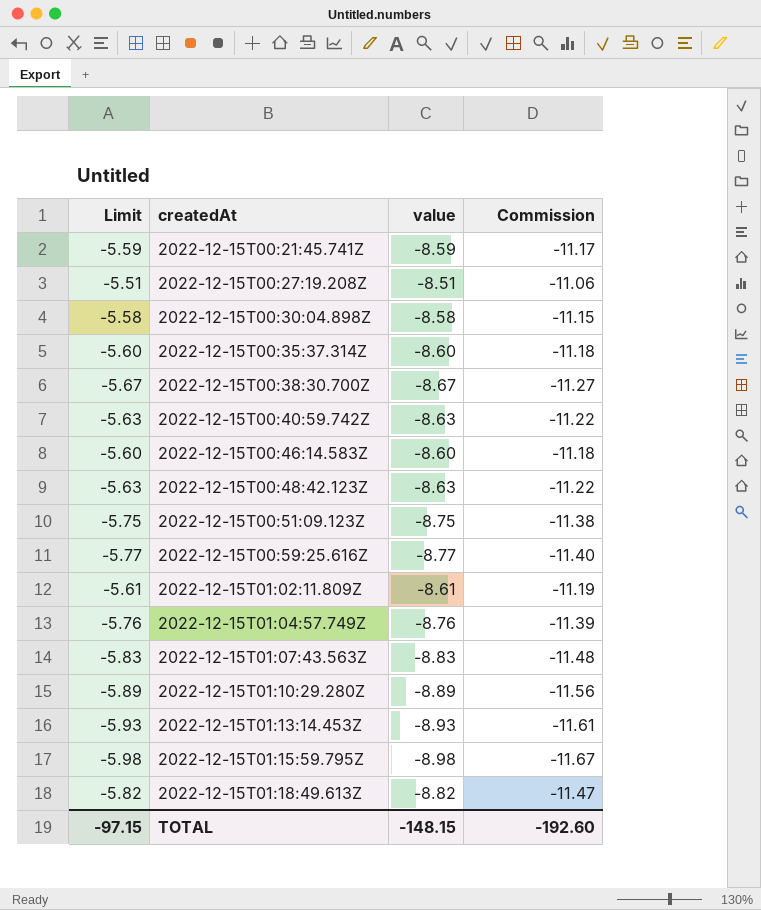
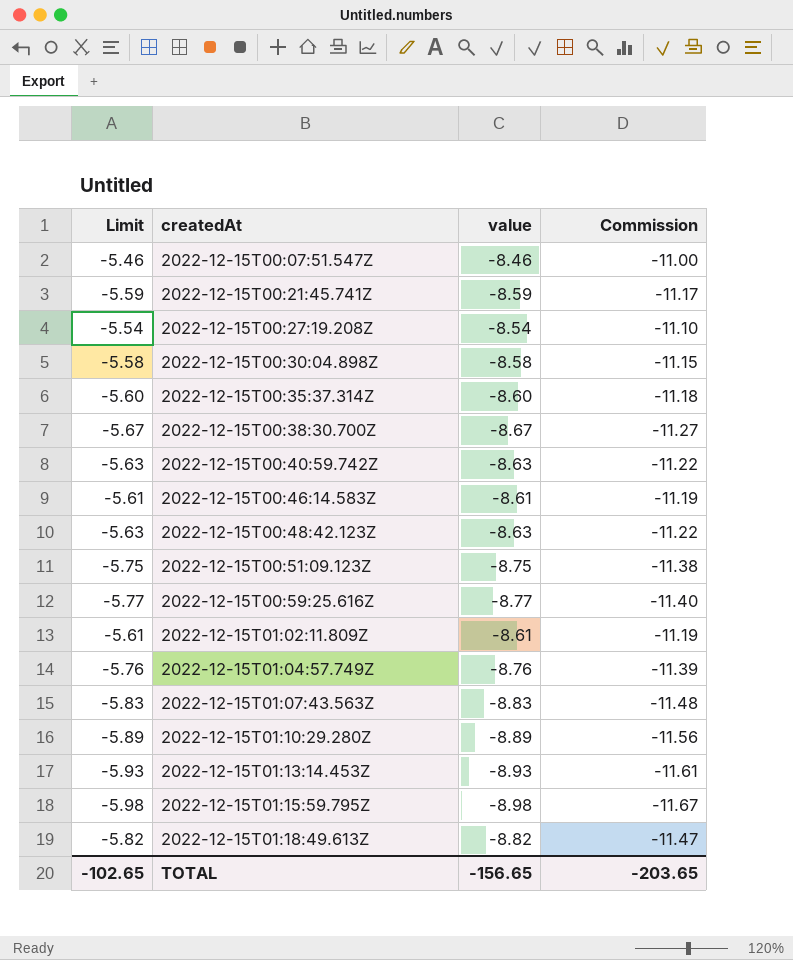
row 2022-12-15T00:07:51.547Z: none -> -5.46 | -8.46 | -11.00
2022-12-15T00:27:19.208Z | Limit: -5.51 -> -5.54
2022-12-15T00:27:19.208Z | value: -8.51 -> -8.54
2022-12-15T00:27:19.208Z | Commission: -11.06 -> -11.10
2022-12-15T00:46:14.583Z | Limit: -5.60 -> -5.61
2022-12-15T00:46:14.583Z | value: -8.60 -> -8.61
2022-12-15T00:46:14.583Z | Commission: -11.18 -> -11.19
TOTAL | Limit: -97.15 -> -102.65
TOTAL | value: -148.15 -> -156.65
TOTAL | Commission: -192.60 -> -203.65

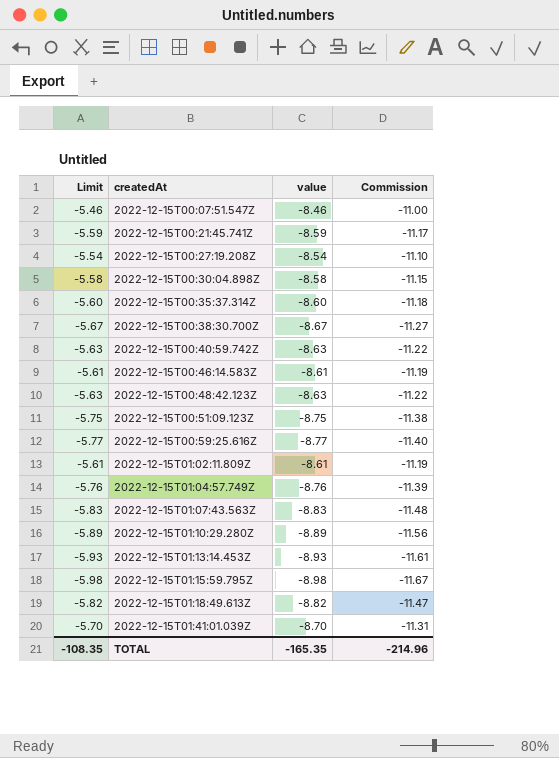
row 2022-12-15T01:41:01.039Z: none -> -5.70 | -8.70 | -11.31
TOTAL | Limit: -102.65 -> -108.35
TOTAL | value: -156.65 -> -165.35
TOTAL | Commission: -203.65 -> -214.96

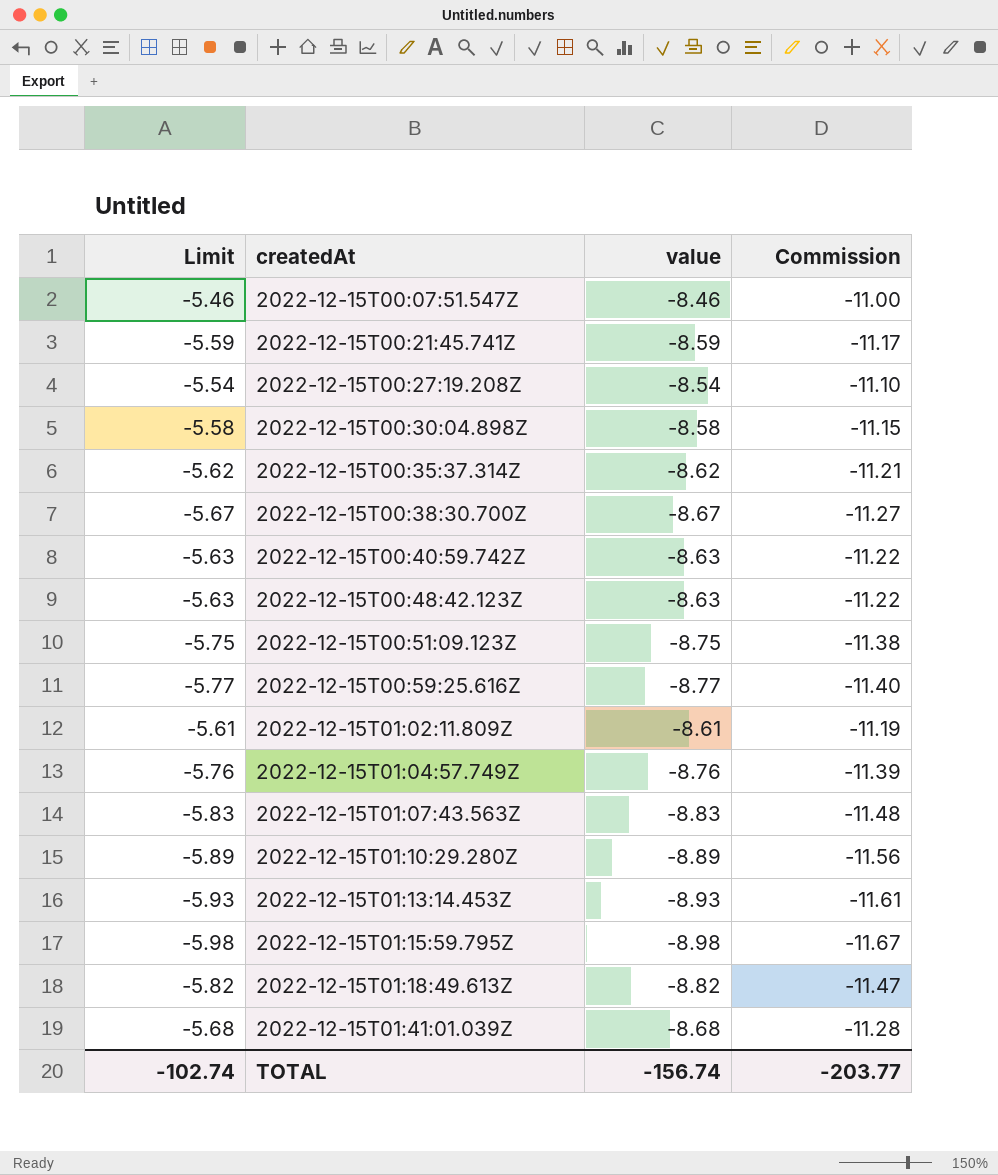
row 2022-12-15T00:46:14.583Z: -5.61 | -8.61 | -11.19 -> none
2022-12-15T00:35:37.314Z | Limit: -5.60 -> -5.62
2022-12-15T00:35:37.314Z | value: -8.60 -> -8.62
2022-12-15T00:35:37.314Z | Commission: -11.18 -> -11.21
2022-12-15T01:41:01.039Z | Limit: -5.70 -> -5.68
2022-12-15T01:41:01.039Z | value: -8.70 -> -8.68
2022-12-15T01:41:01.039Z | Commission: -11.31 -> -11.28
TOTAL | Limit: -108.35 -> -102.74
TOTAL | value: -165.35 -> -156.74
TOTAL | Commission: -214.96 -> -203.77

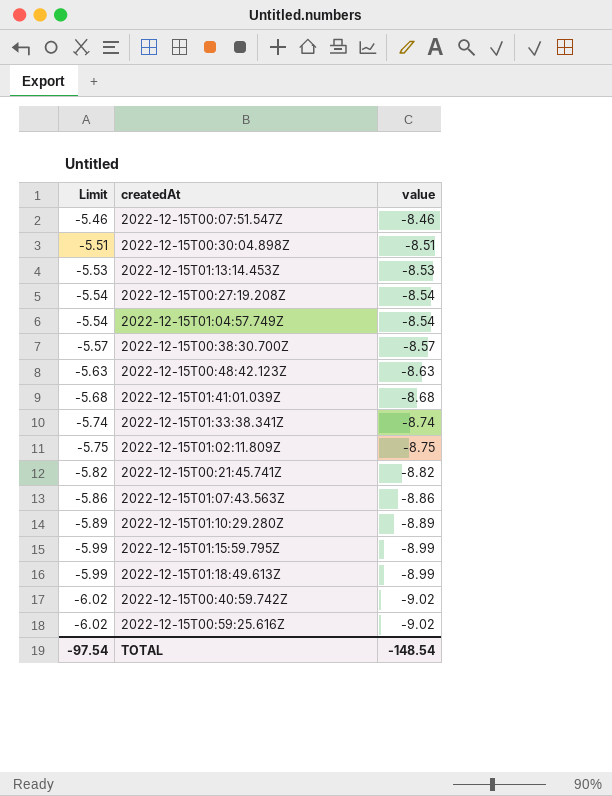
row order: createdAt ascending -> Limit descending
column Commission | formula: [value] * 1.3 -> none
row 2022-12-15T00:35:37.314Z: -5.62 | -8.62 | -11.21 -> none
row 2022-12-15T00:51:09.123Z: -5.75 | -8.75 | -11.38 -> none
2022-12-15T00:30:04.898Z | Limit: -5.58 -> -5.51
2022-12-15T00:30:04.898Z | value: -8.58 -> -8.51
2022-12-15T01:13:14.453Z | Limit: -5.93 -> -5.53
2022-12-15T01:13:14.453Z | value: -8.93 -> -8.53
2022-12-15T01:04:57.749Z | Limit: -5.76 -> -5.54
2022-12-15T01:04:57.749Z | value: -8.76 -> -8.54
2022-12-15T00:38:30.700Z | Limit: -5.67 -> -5.57
2022-12-15T00:38:30.700Z | value: -8.67 -> -8.57
row 2022-12-15T01:33:38.341Z: none -> -5.74 | -8.74
2022-12-15T01:02:11.809Z | Limit: -5.61 -> -5.75
2022-12-15T01:02:11.809Z | value: -8.61 -> -8.75
2022-12-15T00:21:45.741Z | Limit: -5.59 -> -5.82
2022-12-15T00:21:45.741Z | value: -8.59 -> -8.82
2022-12-15T01:07:43.563Z | Limit: -5.83 -> -5.86
2022-12-15T01:07:43.563Z | value: -8.83 -> -8.86
2022-12-15T01:15:59.795Z | Limit: -5.98 -> -5.99
2022-12-15T01:15:59.795Z | value: -8.98 -> -8.99
2022-12-15T01:18:49.613Z | Limit: -5.82 -> -5.99
2022-12-15T01:18:49.613Z | value: -8.82 -> -8.99
2022-12-15T00:40:59.742Z | Limit: -5.63 -> -6.02
2022-12-15T00:40:59.742Z | value: -8.63 -> -9.02
2022-12-15T00:59:25.616Z | Limit: -5.77 -> -6.02
2022-12-15T00:59:25.616Z | value: -8.77 -> -9.02
TOTAL | Limit: -102.74 -> -97.54
TOTAL | value: -156.74 -> -148.54

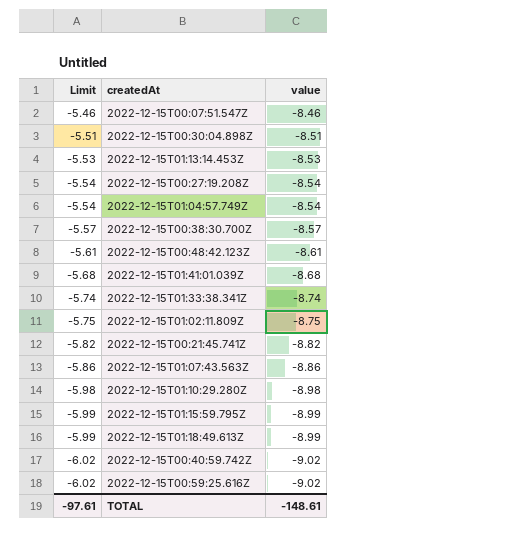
2022-12-15T00:48:42.123Z | Limit: -5.63 -> -5.61
2022-12-15T00:48:42.123Z | value: -8.63 -> -8.61
2022-12-15T01:10:29.280Z | Limit: -5.89 -> -5.98
2022-12-15T01:10:29.280Z | value: -8.89 -> -8.98
TOTAL | Limit: -97.54 -> -97.61
TOTAL | value: -148.54 -> -148.61

